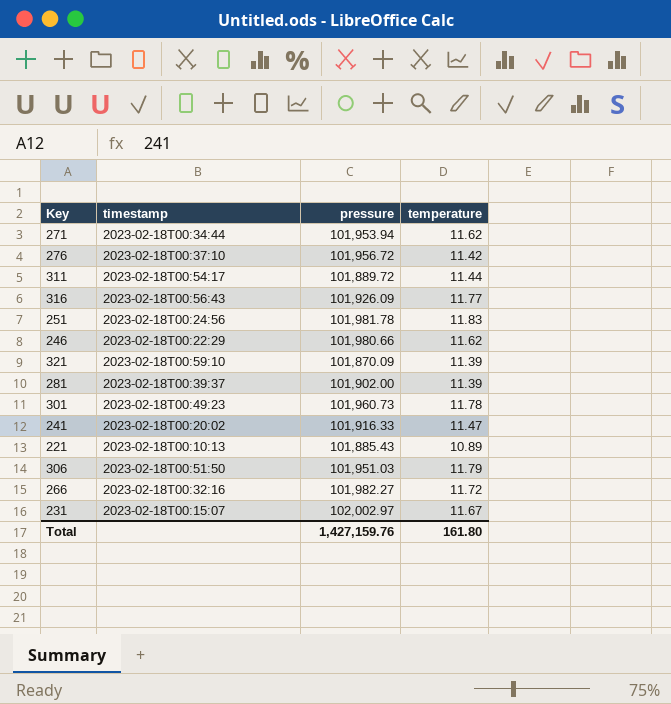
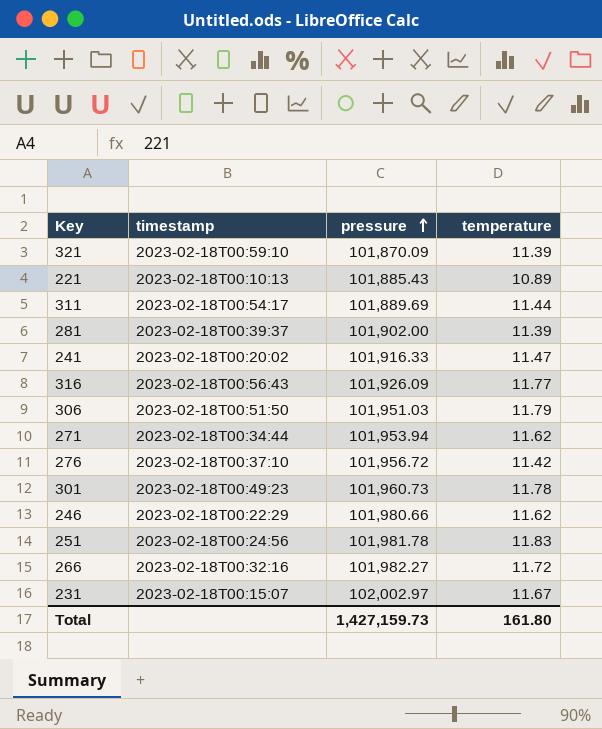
row order: none -> pressure ascending
311 | pressure: 101,889.72 -> 101,889.69
Total | pressure: 1,427,159.76 -> 1,427,159.73

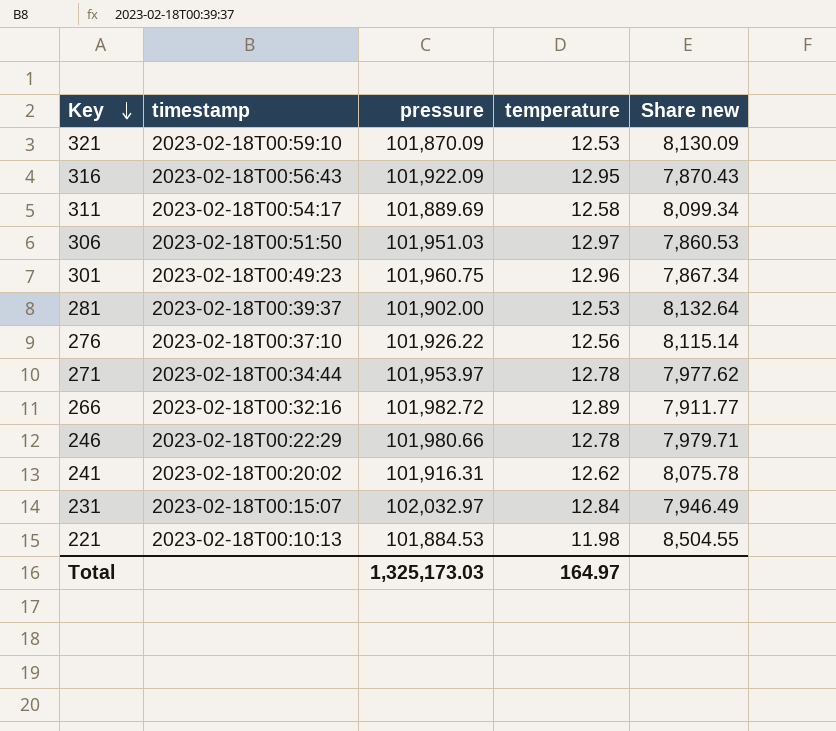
row order: pressure ascending -> Key descending
column Share new | formula: none -> [pressure] / [temperature]
row 251: 2023-02-18T00:24:56 | 101,981.78 | 11.83 -> none
321 | temperature: 11.39 -> 12.53
316 | pressure: 101,926.09 -> 101,922.09
316 | temperature: 11.77 -> 12.95
311 | temperature: 11.44 -> 12.58
306 | temperature: 11.79 -> 12.97
301 | pressure: 101,960.73 -> 101,960.75
301 | temperature: 11.78 -> 12.96
281 | temperature: 11.39 -> 12.53
276 | pressure: 101,956.72 -> 101,926.22
276 | temperature: 11.42 -> 12.56
271 | pressure: 101,953.94 -> 101,953.97
271 | temperature: 11.62 -> 12.78
266 | pressure: 101,982.27 -> 101,982.72
266 | temperature: 11.72 -> 12.89
246 | temperature: 11.62 -> 12.78
241 | pressure: 101,916.33 -> 101,916.31
241 | temperature: 11.47 -> 12.62
231 | pressure: 102,002.97 -> 102,032.97
231 | temperature: 11.67 -> 12.84
221 | pressure: 101,885.43 -> 101,884.53
221 | temperature: 10.89 -> 11.98
Total | pressure: 1,427,159.73 -> 1,325,173.03
Total | temperature: 161.80 -> 164.97

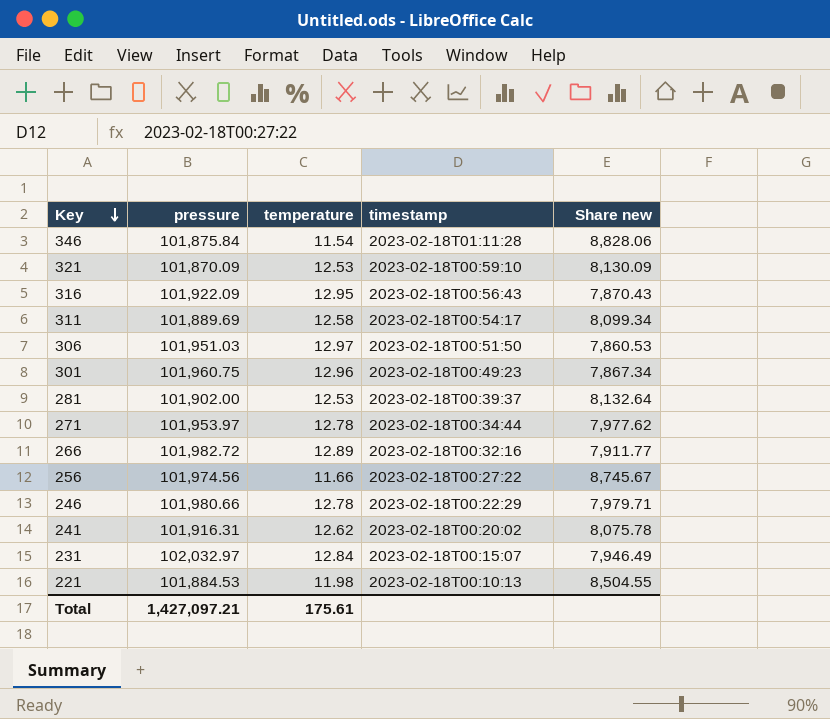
column timestamp | position: 2 -> 4
row 276: 2023-02-18T00:37:10 | 101,926.22 | 12.56 | 8,115.14 -> none
row 346: none -> 101,875.84 | 11.54 | 2023-02-18T01:11:28 | 8,828.06
row 256: none -> 101,974.56 | 11.66 | 2023-02-18T00:27:22 | 8,745.67
Total | pressure: 1,325,173.03 -> 1,427,097.21
Total | temperature: 164.97 -> 175.61

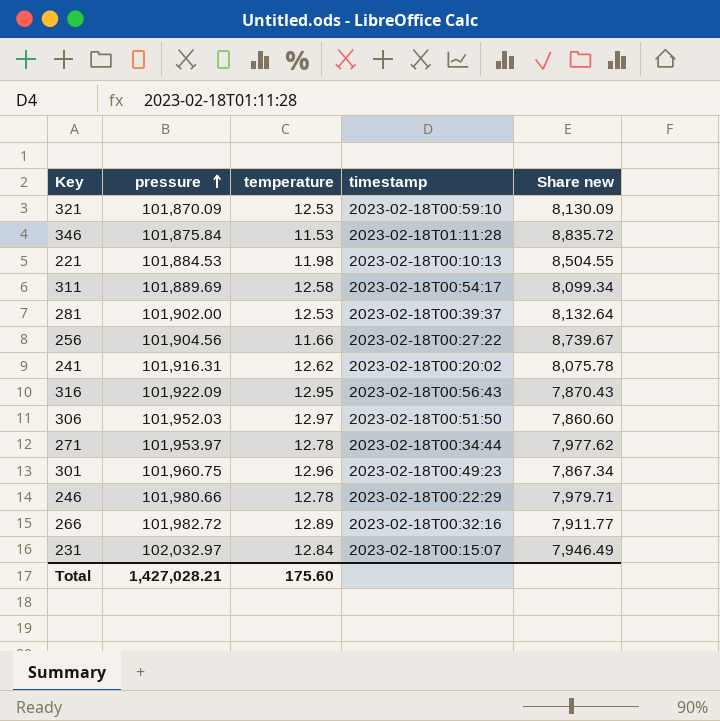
row order: Key descending -> pressure ascending
346 | temperature: 11.54 -> 11.53
346 | Share new: 8,828.06 -> 8,835.72
256 | pressure: 101,974.56 -> 101,904.56
256 | Share new: 8,745.67 -> 8,739.67
306 | pressure: 101,951.03 -> 101,952.03
306 | Share new: 7,860.53 -> 7,860.60
Total | pressure: 1,427,097.21 -> 1,427,028.21
Total | temperature: 175.61 -> 175.60

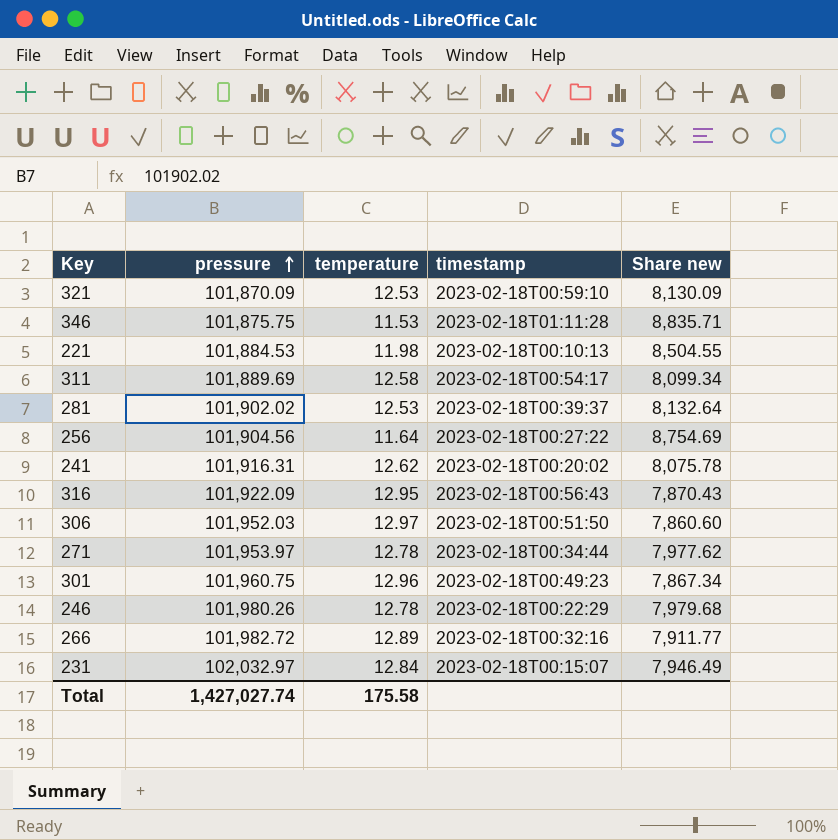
346 | pressure: 101,875.84 -> 101,875.75
346 | Share new: 8,835.72 -> 8,835.71
281 | pressure: 101,902.00 -> 101,902.02
256 | temperature: 11.66 -> 11.64
256 | Share new: 8,739.67 -> 8,754.69
246 | pressure: 101,980.66 -> 101,980.26
246 | Share new: 7,979.71 -> 7,979.68
Total | pressure: 1,427,028.21 -> 1,427,027.74
Total | temperature: 175.60 -> 175.58

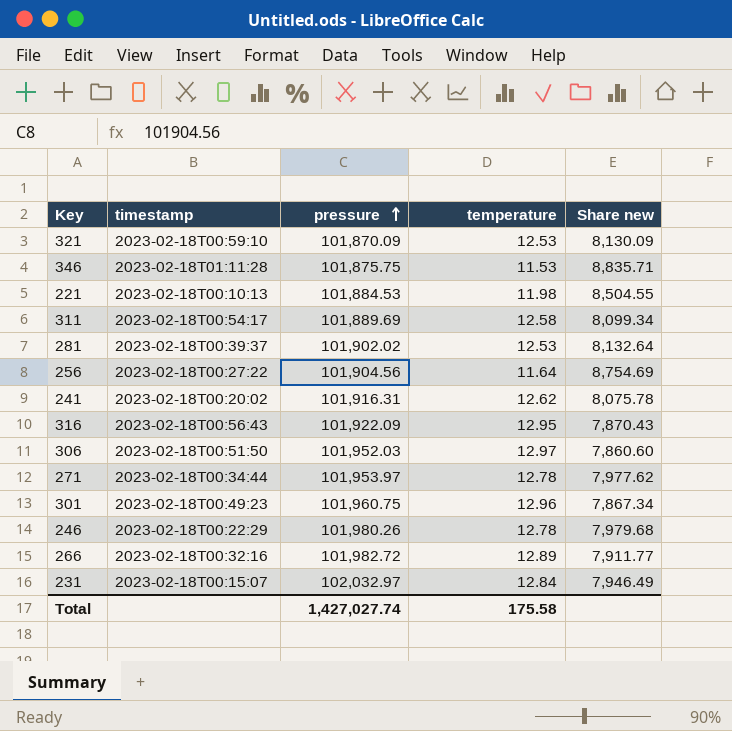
column timestamp | position: 4 -> 2

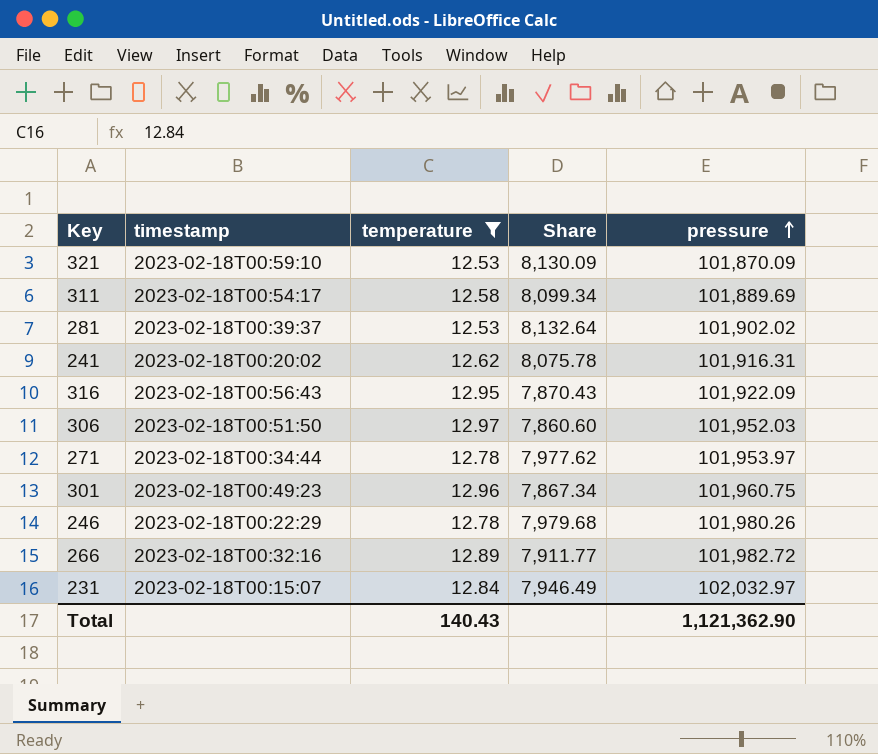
filter: none -> temperature >= 12.53
column name: Share new -> Share
column pressure | position: 3 -> 5
Total | temperature: 175.58 -> 140.43
Total | pressure: 1,427,027.74 -> 1,121,362.90

